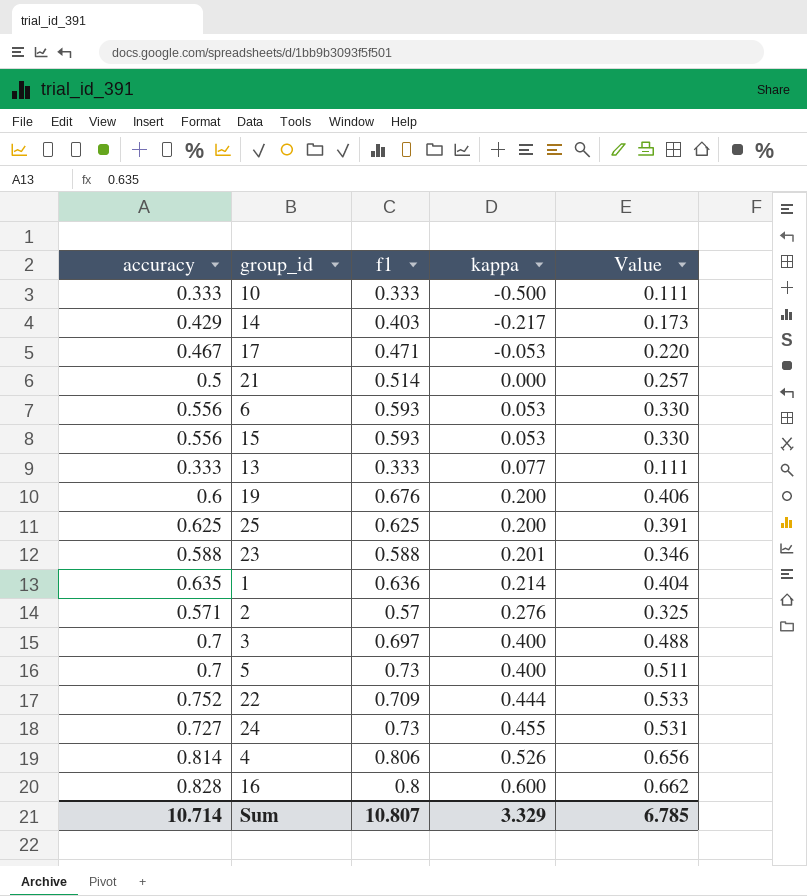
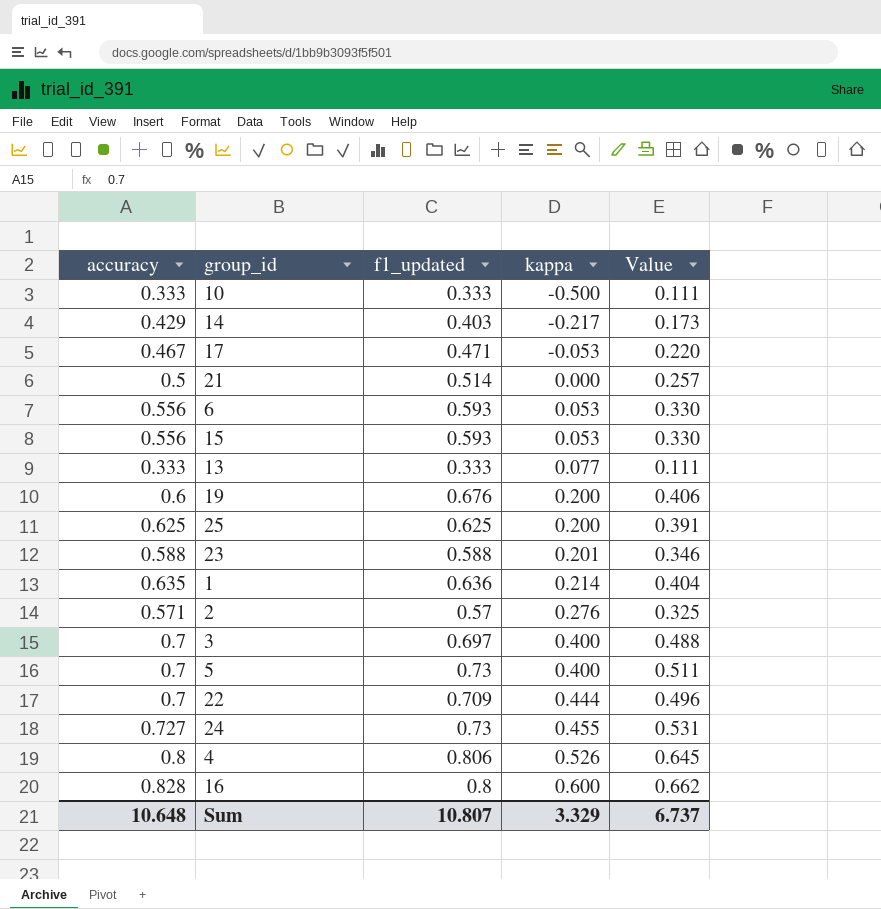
column name: f1 -> f1_updated
22 | accuracy: 0.752 -> 0.7
22 | Value: 0.533 -> 0.496
4 | accuracy: 0.814 -> 0.8
4 | Value: 0.656 -> 0.645
Sum | accuracy: 10.714 -> 10.648
Sum | Value: 6.785 -> 6.737

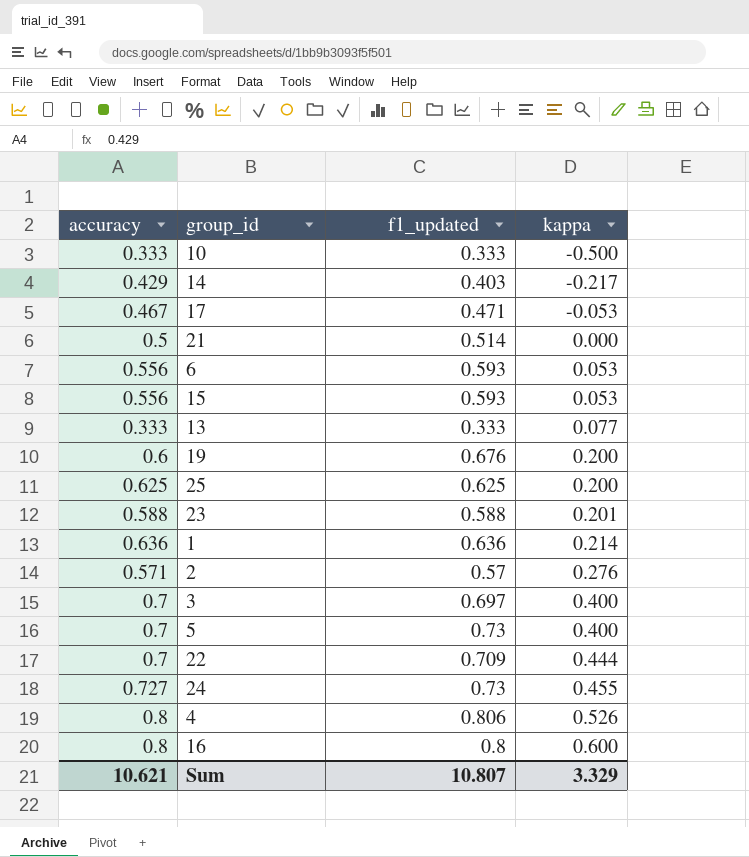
column Value | formula: [accuracy] * [f1_updated] -> none
1 | accuracy: 0.635 -> 0.636
16 | accuracy: 0.828 -> 0.8
Sum | accuracy: 10.648 -> 10.621

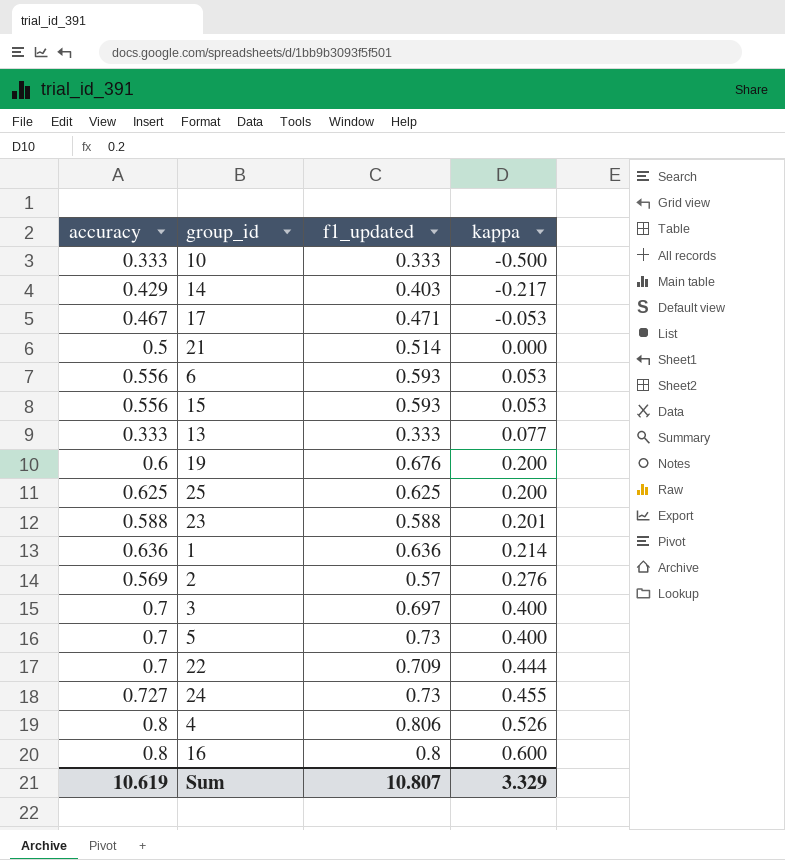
2 | accuracy: 0.571 -> 0.569
Sum | accuracy: 10.621 -> 10.619

